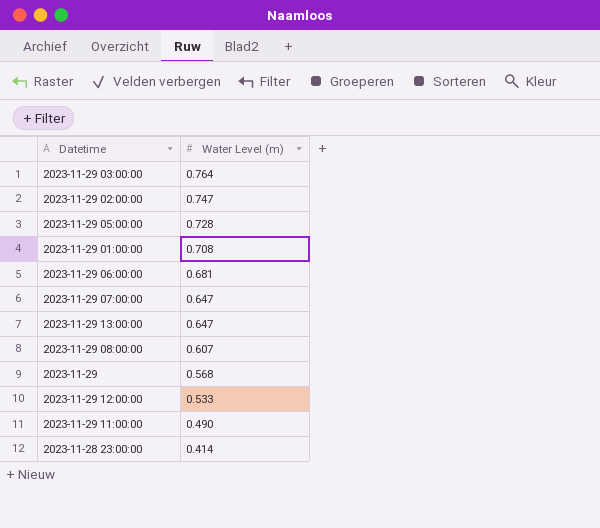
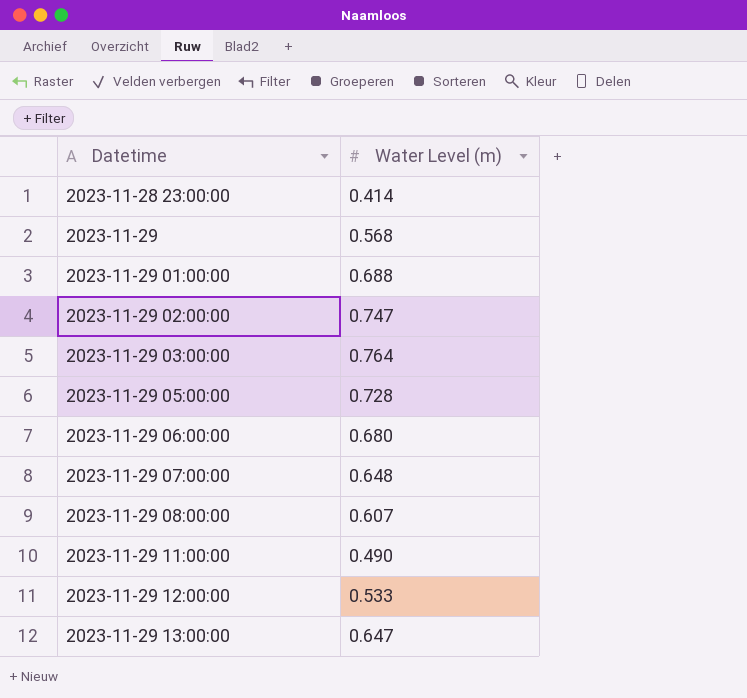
row order: Water Level (m) descending -> Datetime ascending
2023-11-29 01:00:00 | Water Level (m): 0.708 -> 0.688
2023-11-29 06:00:00 | Water Level (m): 0.681 -> 0.680
2023-11-29 07:00:00 | Water Level (m): 0.647 -> 0.648

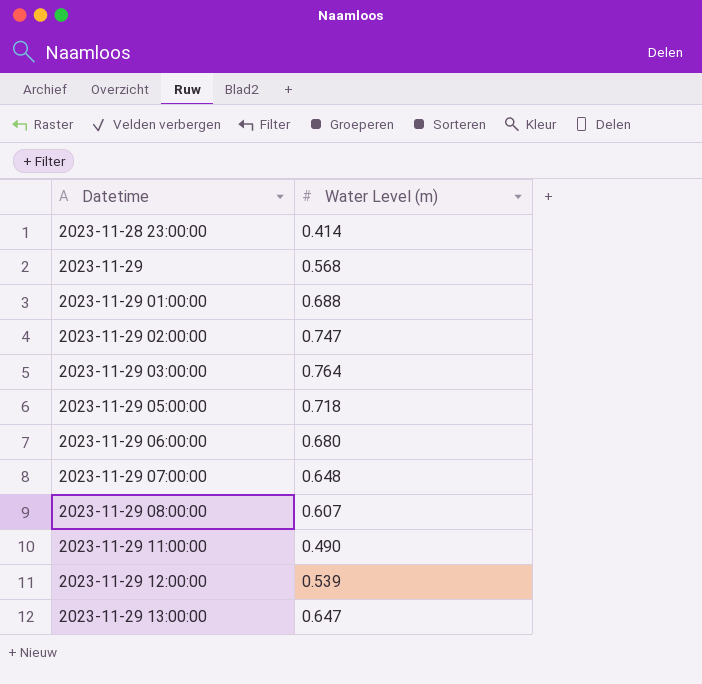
2023-11-29 05:00:00 | Water Level (m): 0.728 -> 0.718
2023-11-29 12:00:00 | Water Level (m): 0.533 -> 0.539

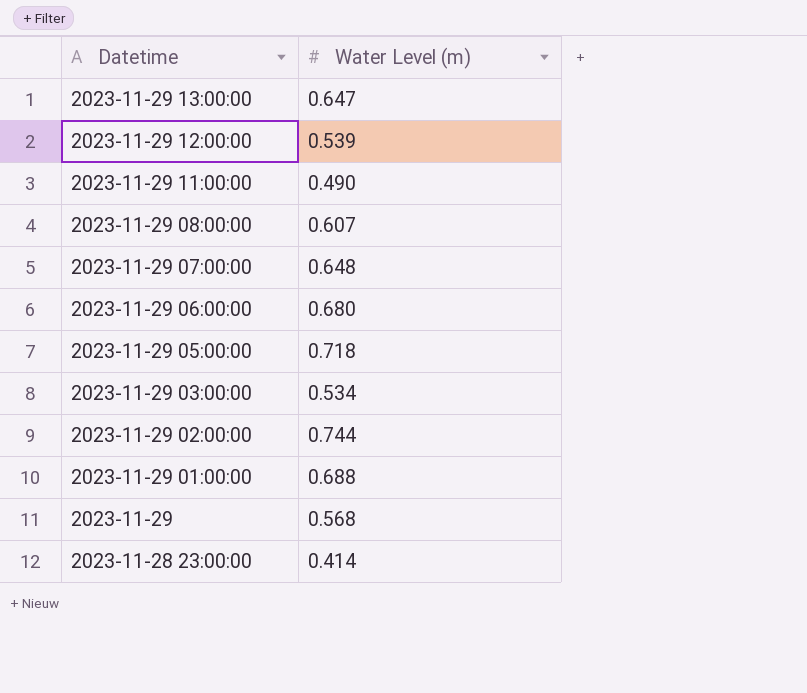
row order: Datetime ascending -> Datetime descending
2023-11-29 03:00:00 | Water Level (m): 0.764 -> 0.534
2023-11-29 02:00:00 | Water Level (m): 0.747 -> 0.744

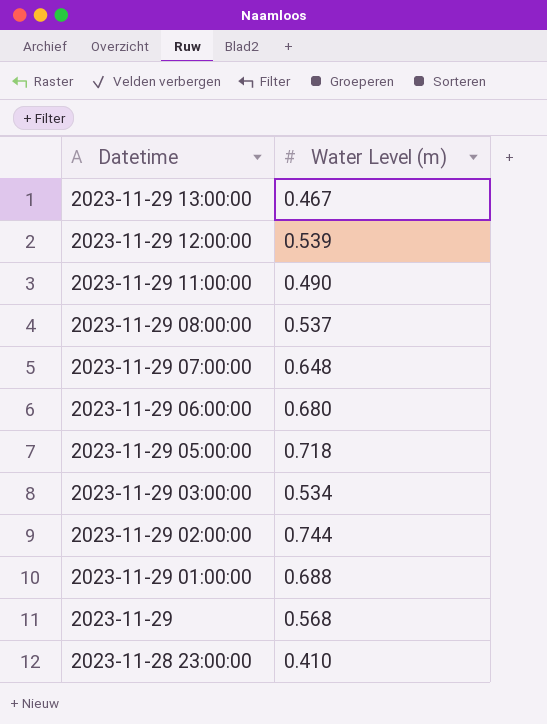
2023-11-29 13:00:00 | Water Level (m): 0.647 -> 0.467
2023-11-29 08:00:00 | Water Level (m): 0.607 -> 0.537
2023-11-28 23:00:00 | Water Level (m): 0.414 -> 0.410

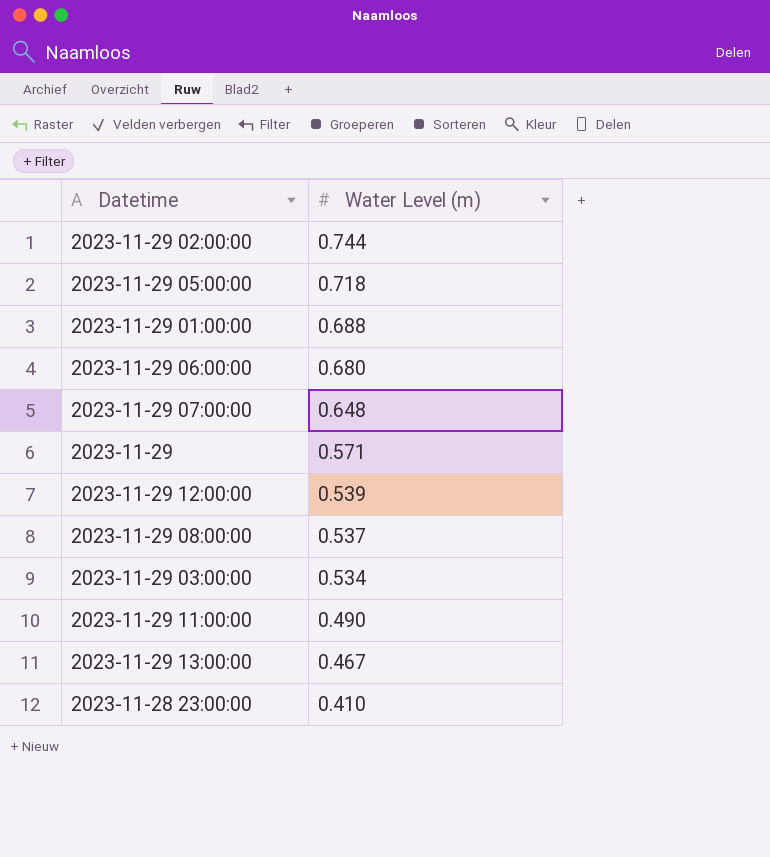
row order: Datetime descending -> Water Level (m) descending
2023-11-29 | Water Level (m): 0.568 -> 0.571

